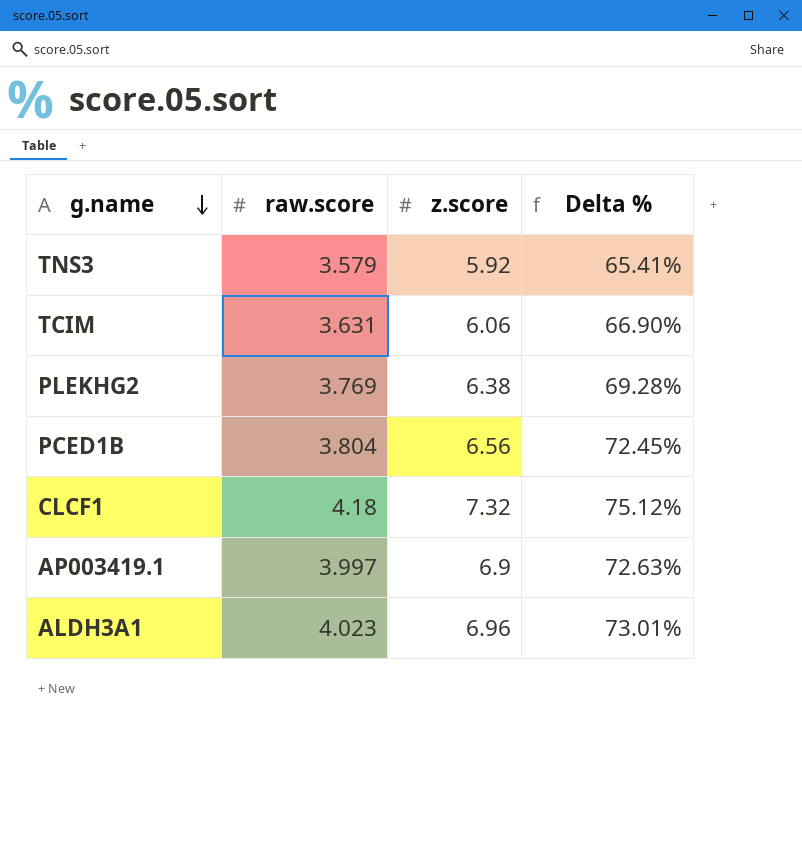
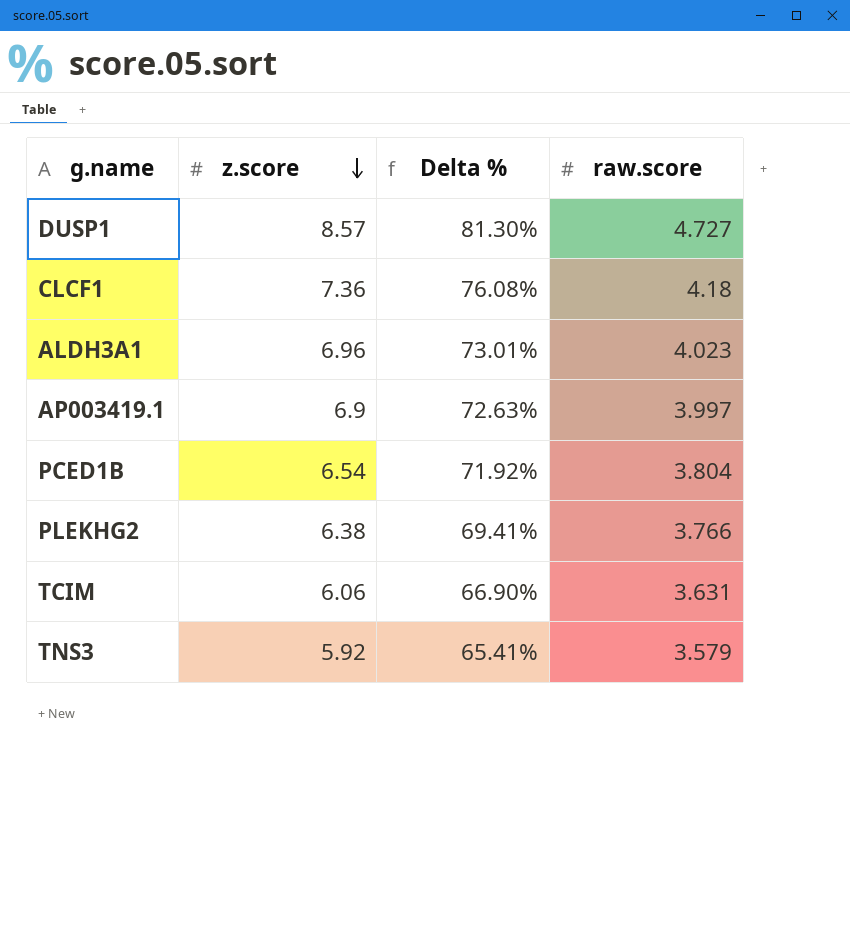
row order: g.name descending -> z.score descending
column raw.score | position: 2 -> 4
row DUSP1: none -> 8.57 | 81.30% | 4.727
CLCF1 | z.score: 7.32 -> 7.36
CLCF1 | Delta %: 75.12% -> 76.08%
PCED1B | z.score: 6.56 -> 6.54
PCED1B | Delta %: 72.45% -> 71.92%
PLEKHG2 | Delta %: 69.28% -> 69.41%
PLEKHG2 | raw.score: 3.769 -> 3.766

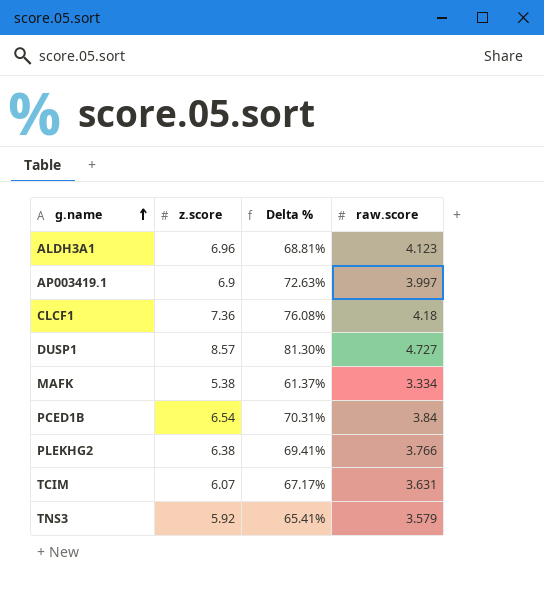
row order: z.score descending -> g.name ascending
ALDH3A1 | Delta %: 73.01% -> 68.81%
ALDH3A1 | raw.score: 4.023 -> 4.123
row MAFK: none -> 5.38 | 61.37% | 3.334
PCED1B | Delta %: 71.92% -> 70.31%
PCED1B | raw.score: 3.804 -> 3.84
TCIM | z.score: 6.06 -> 6.07
TCIM | Delta %: 66.90% -> 67.17%

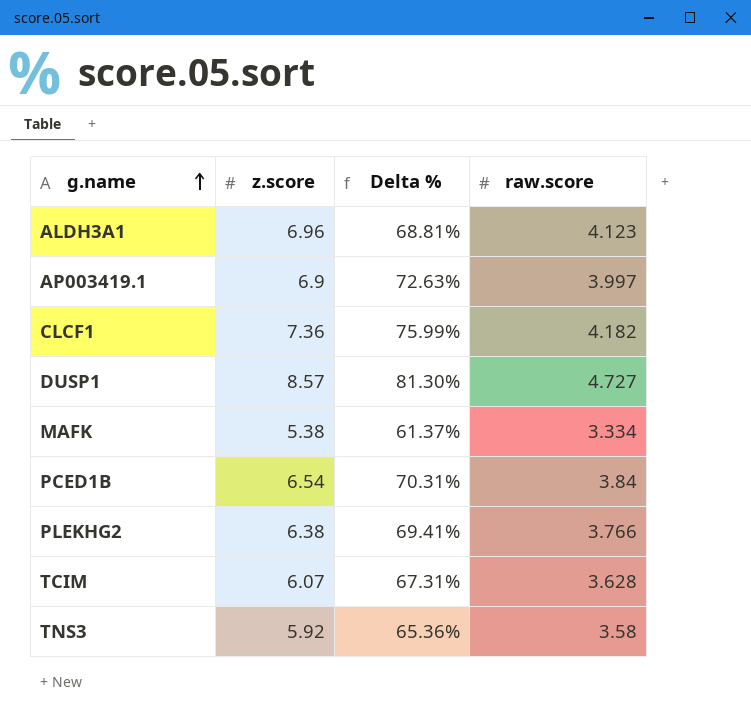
CLCF1 | Delta %: 76.08% -> 75.99%
CLCF1 | raw.score: 4.18 -> 4.182
TCIM | Delta %: 67.17% -> 67.31%
TCIM | raw.score: 3.631 -> 3.628
TNS3 | Delta %: 65.41% -> 65.36%
TNS3 | raw.score: 3.579 -> 3.58

